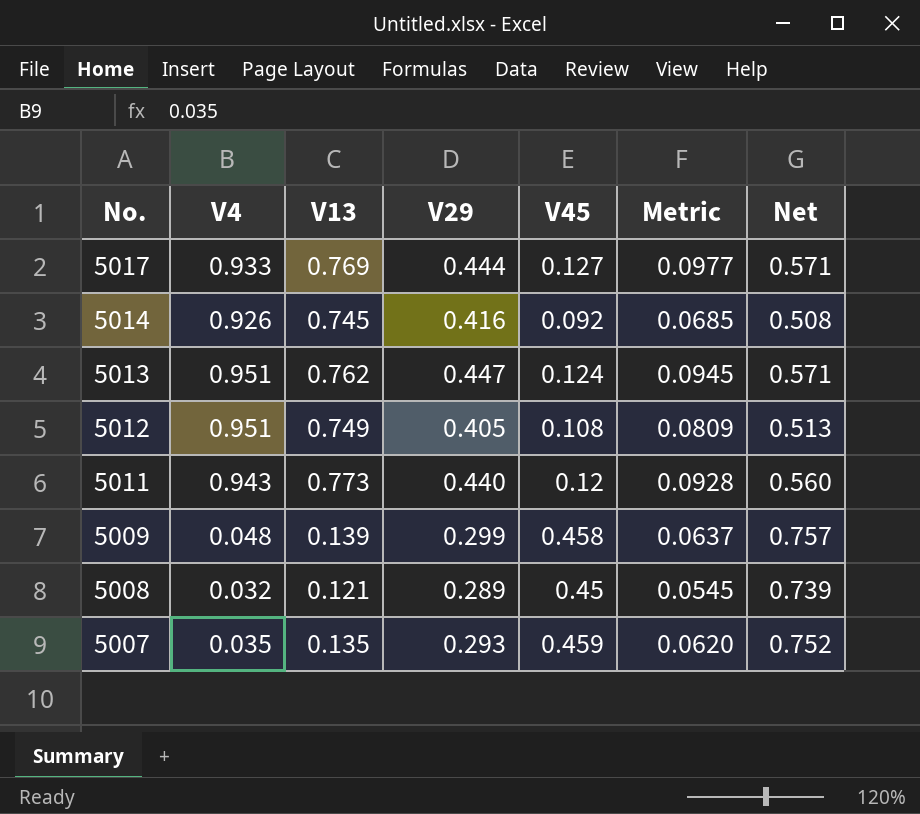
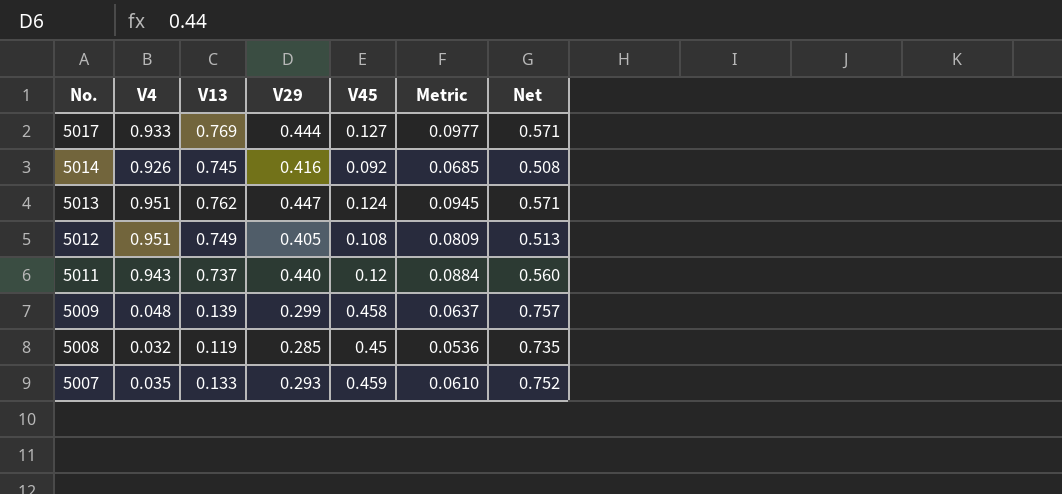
5011 | V13: 0.773 -> 0.737
5011 | Metric: 0.0928 -> 0.0884
5008 | V13: 0.121 -> 0.119
5008 | V29: 0.289 -> 0.285
5008 | Metric: 0.0545 -> 0.0536
5008 | Net: 0.739 -> 0.735
5007 | V13: 0.135 -> 0.133
5007 | Metric: 0.0620 -> 0.0610

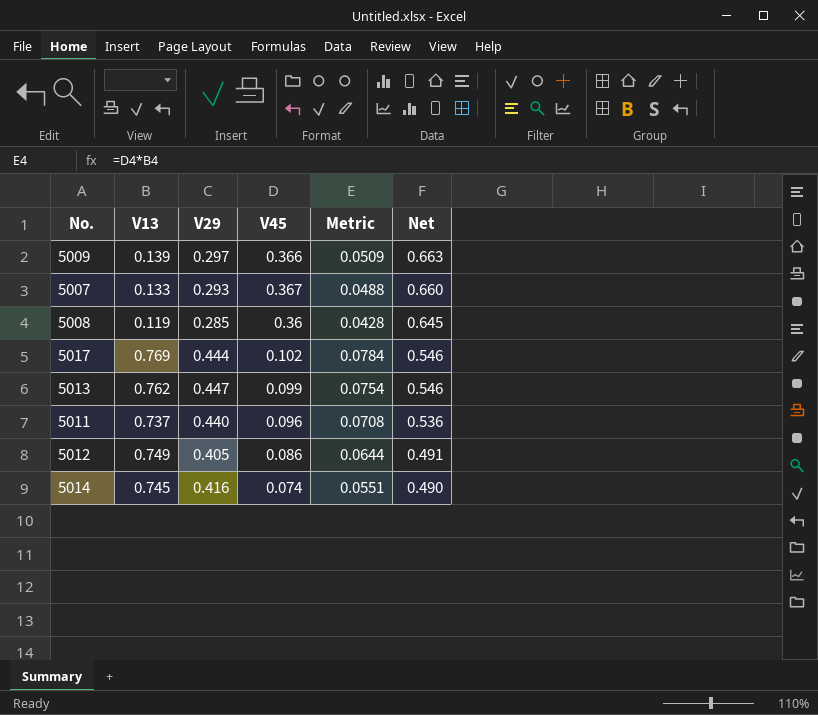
row order: No. descending -> Net descending
column V4 | position: 2 -> none
5009 | V29: 0.299 -> 0.297
5009 | V45: 0.458 -> 0.366
5009 | Metric: 0.0637 -> 0.0509
5009 | Net: 0.757 -> 0.663
5007 | V45: 0.459 -> 0.367
5007 | Metric: 0.0610 -> 0.0488
5007 | Net: 0.752 -> 0.660
5008 | V45: 0.45 -> 0.36
5008 | Metric: 0.0536 -> 0.0428
5008 | Net: 0.735 -> 0.645
5017 | V45: 0.127 -> 0.102
5017 | Metric: 0.0977 -> 0.0784
5017 | Net: 0.571 -> 0.546
5013 | V45: 0.124 -> 0.099
5013 | Metric: 0.0945 -> 0.0754
5013 | Net: 0.571 -> 0.546
5011 | V45: 0.12 -> 0.096
5011 | Metric: 0.0884 -> 0.0708
5011 | Net: 0.560 -> 0.536
5012 | V45: 0.108 -> 0.086
5012 | Metric: 0.0809 -> 0.0644
5012 | Net: 0.513 -> 0.491
5014 | V45: 0.092 -> 0.074
5014 | Metric: 0.0685 -> 0.0551
5014 | Net: 0.508 -> 0.490

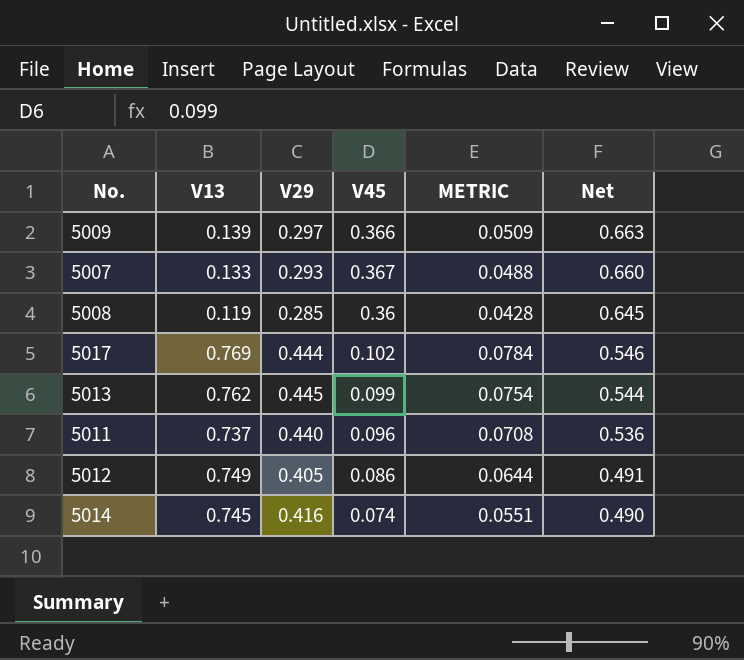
column name: Metric -> METRIC
5013 | V29: 0.447 -> 0.445
5013 | Net: 0.546 -> 0.544

